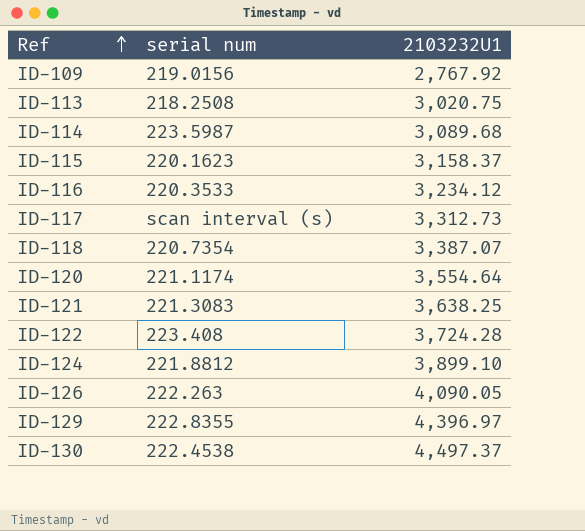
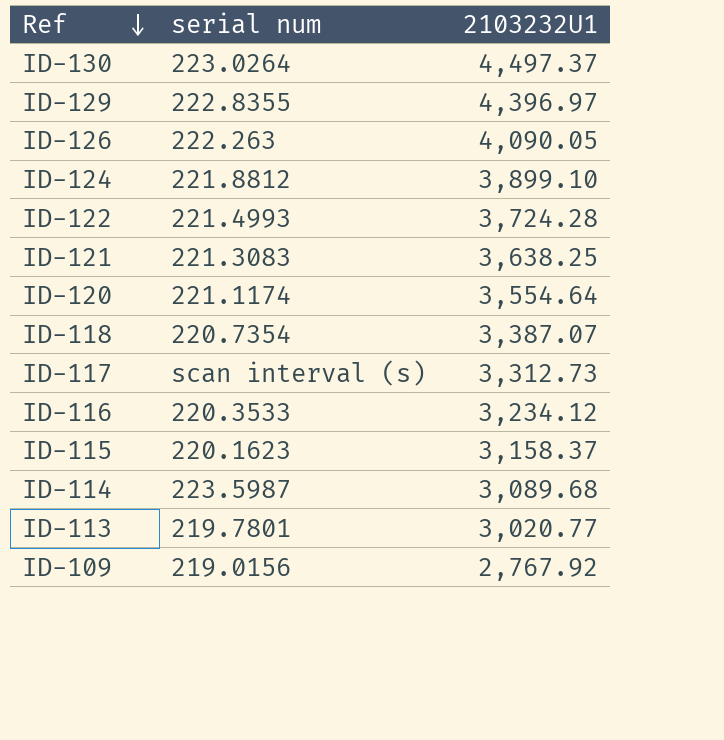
row order: Ref ascending -> Ref descending
ID-130 | serial num: 222.4538 -> 223.0264
ID-122 | serial num: 223.408 -> 221.4993
ID-113 | serial num: 218.2508 -> 219.7801
ID-113 | 2103232U1: 3,020.75 -> 3,020.77

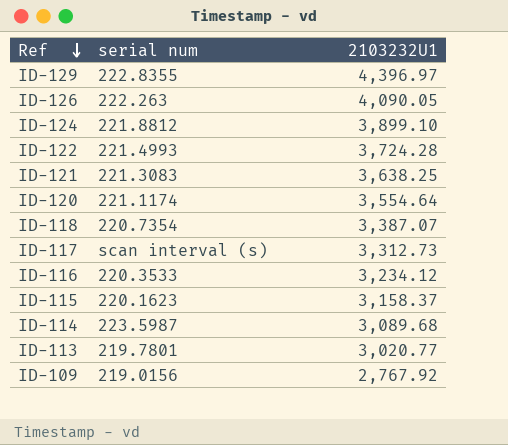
row ID-130: 223.0264 | 4,497.37 -> none

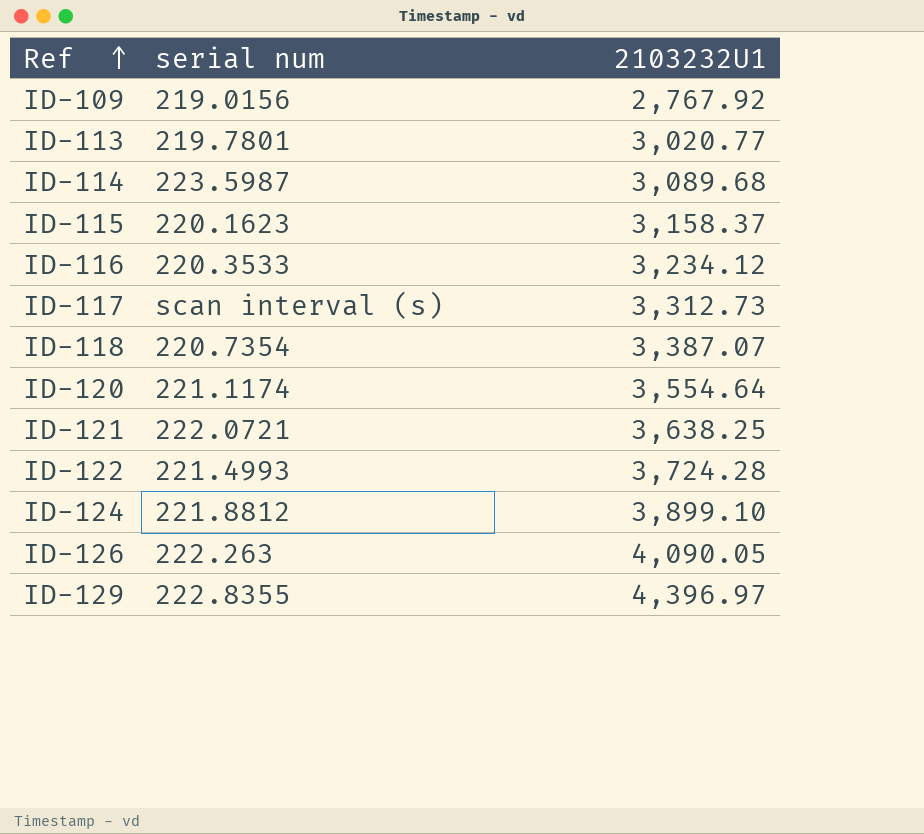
row order: Ref descending -> Ref ascending
ID-121 | serial num: 221.3083 -> 222.0721

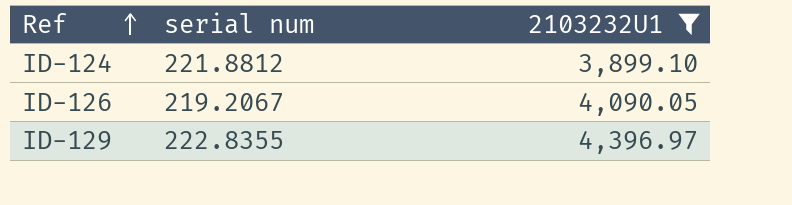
filter: none -> 2103232U1 >= 3,899.10
ID-126 | serial num: 222.263 -> 219.2067

